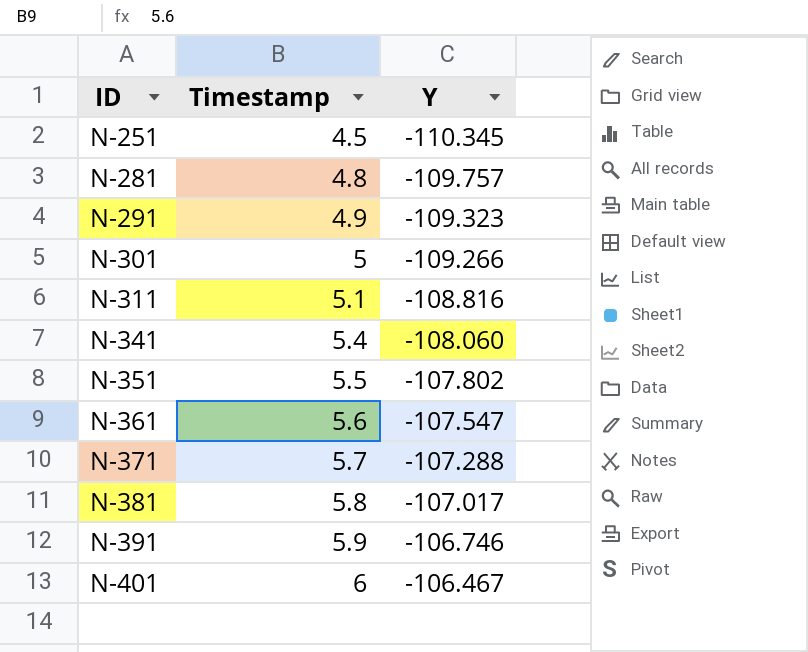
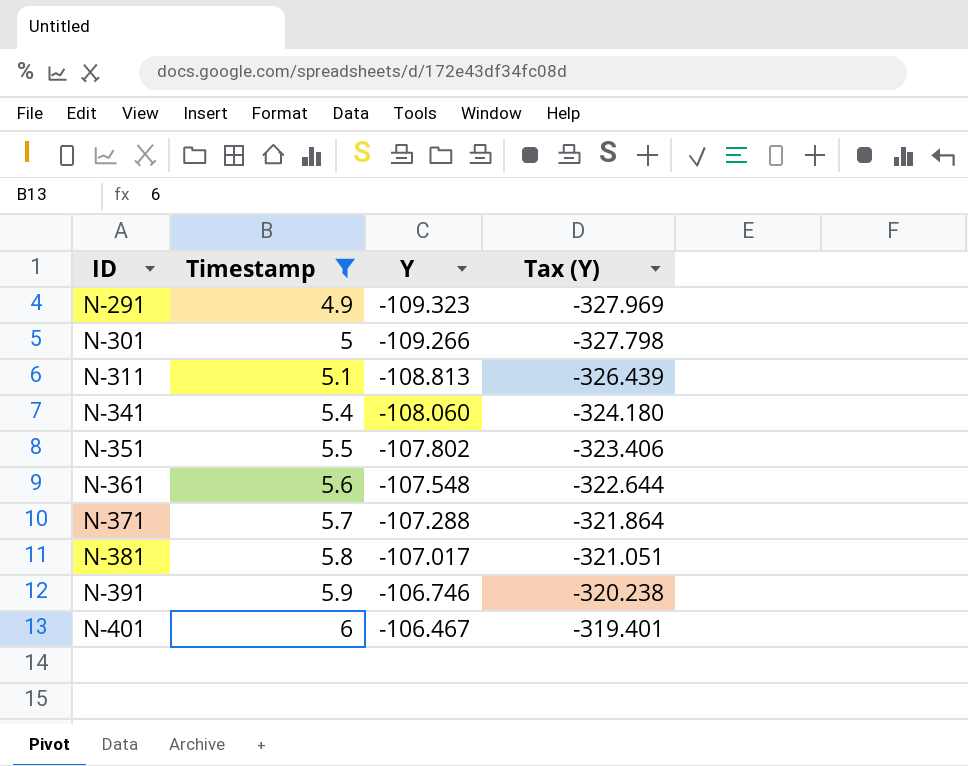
filter: none -> Timestamp >= 4.9
column Tax (Y) | formula: none -> [Y] * 3
N-311 | Y: -108.816 -> -108.813
N-361 | Y: -107.547 -> -107.548

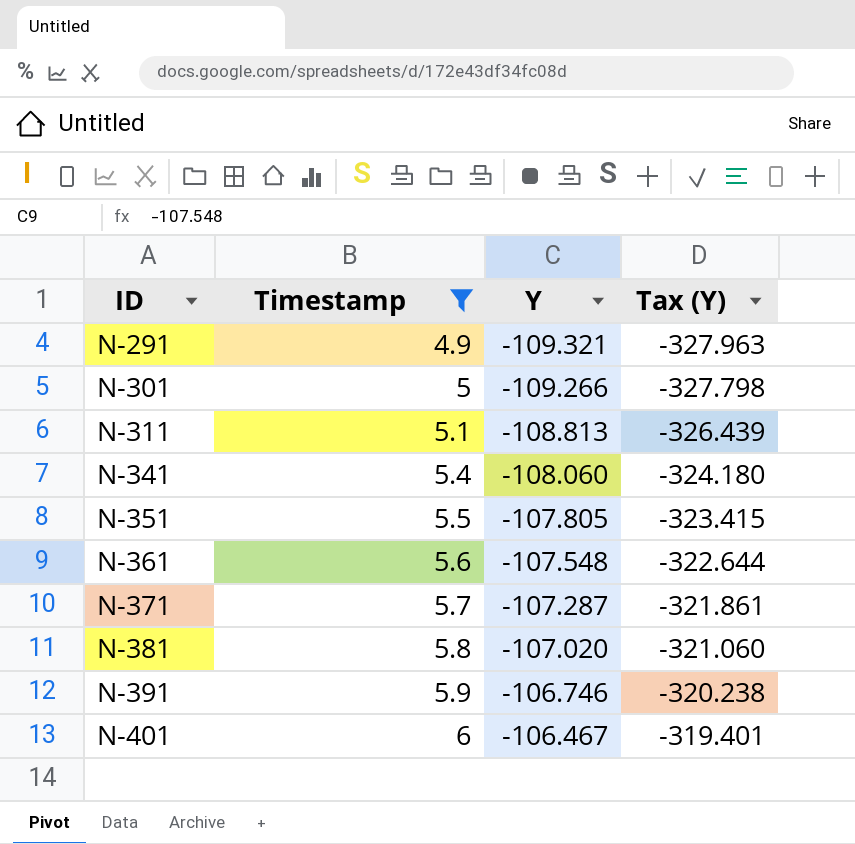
N-291 | Y: -109.323 -> -109.321
N-291 | Tax (Y): -327.969 -> -327.963
N-351 | Y: -107.802 -> -107.805
N-351 | Tax (Y): -323.406 -> -323.415
N-371 | Y: -107.288 -> -107.287
N-371 | Tax (Y): -321.864 -> -321.861
N-381 | Y: -107.017 -> -107.020
N-381 | Tax (Y): -321.051 -> -321.060

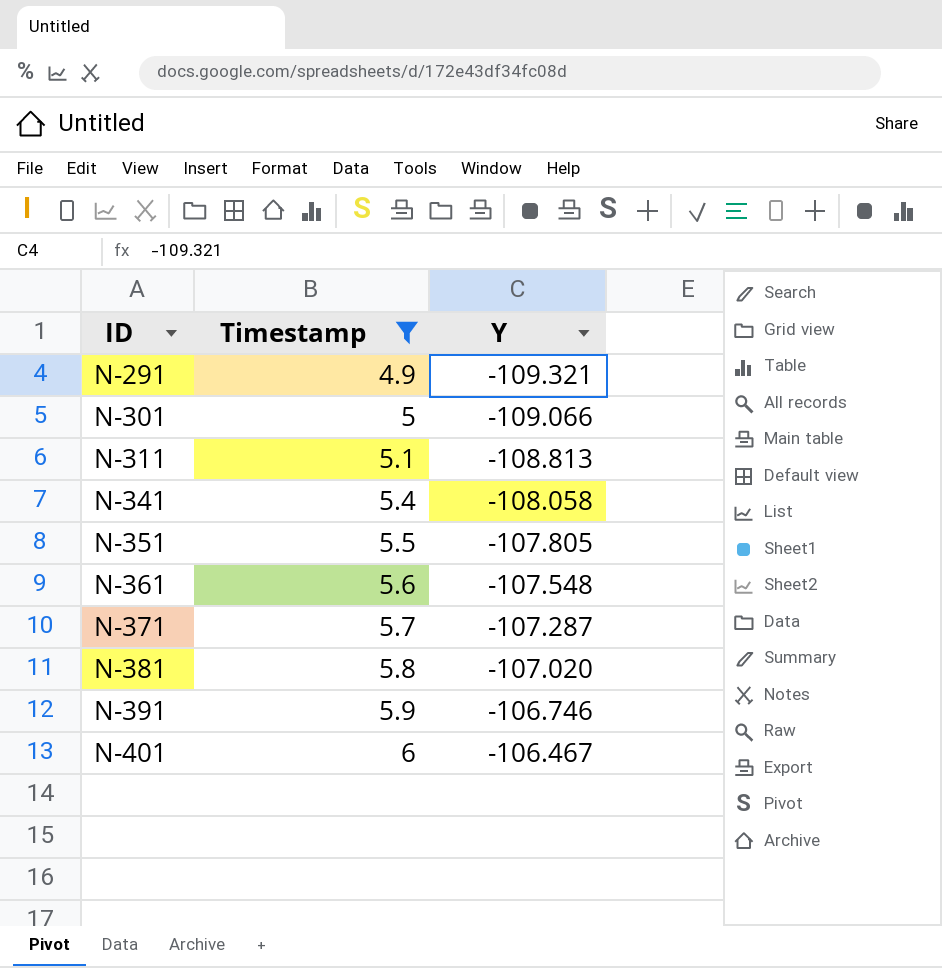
column Tax (Y) | formula: [Y] * 3 -> none
N-301 | Y: -109.266 -> -109.066
N-341 | Y: -108.060 -> -108.058

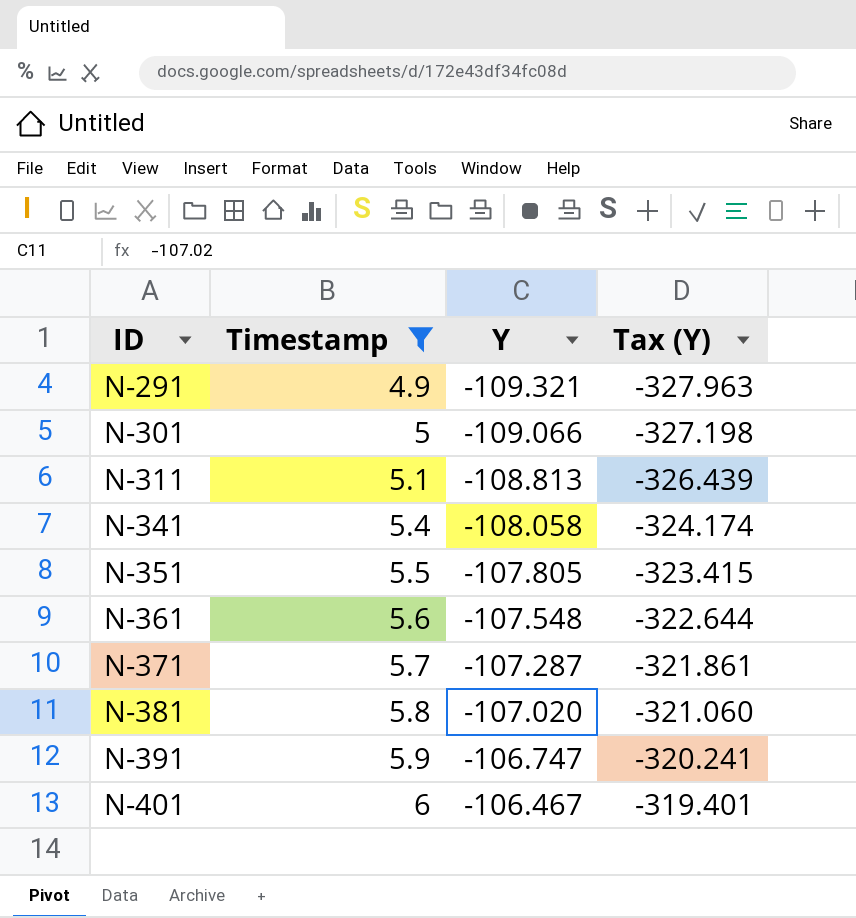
column Tax (Y) | formula: none -> [Y] * 3
N-391 | Y: -106.746 -> -106.747

